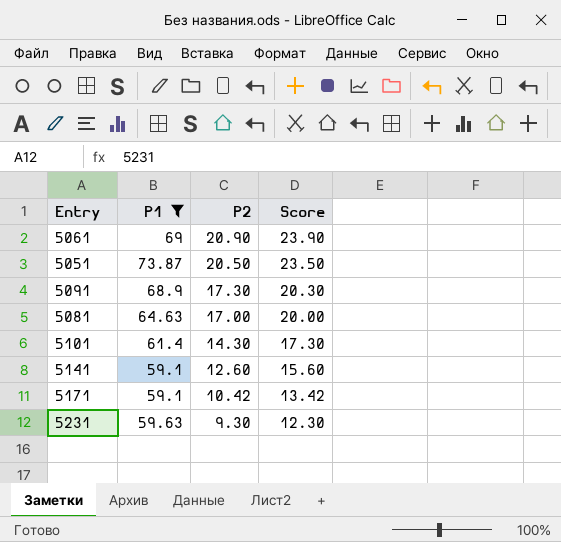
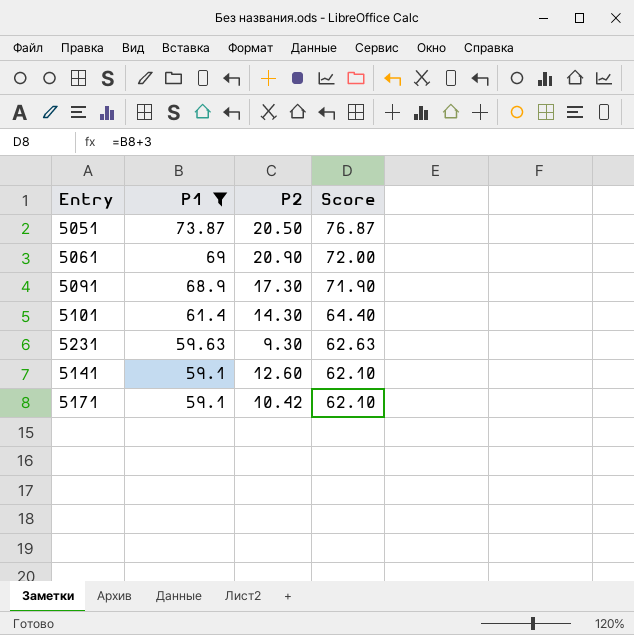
row order: P2 descending -> P1 descending
column Score | formula: [P2] + 3 -> [P1] + 3
row 5081: 64.63 | 17.00 | 20.00 -> none

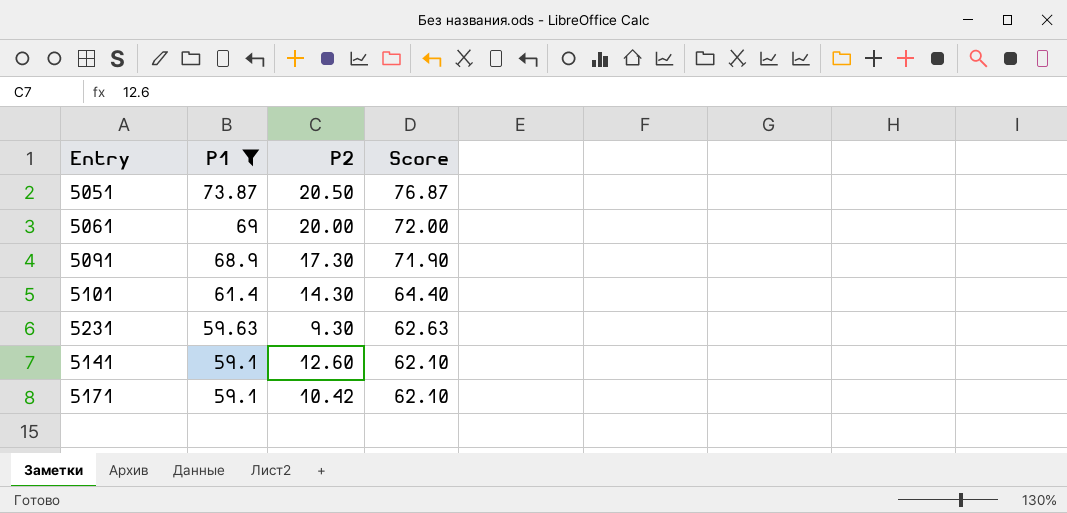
5061 | P2: 20.90 -> 20.00

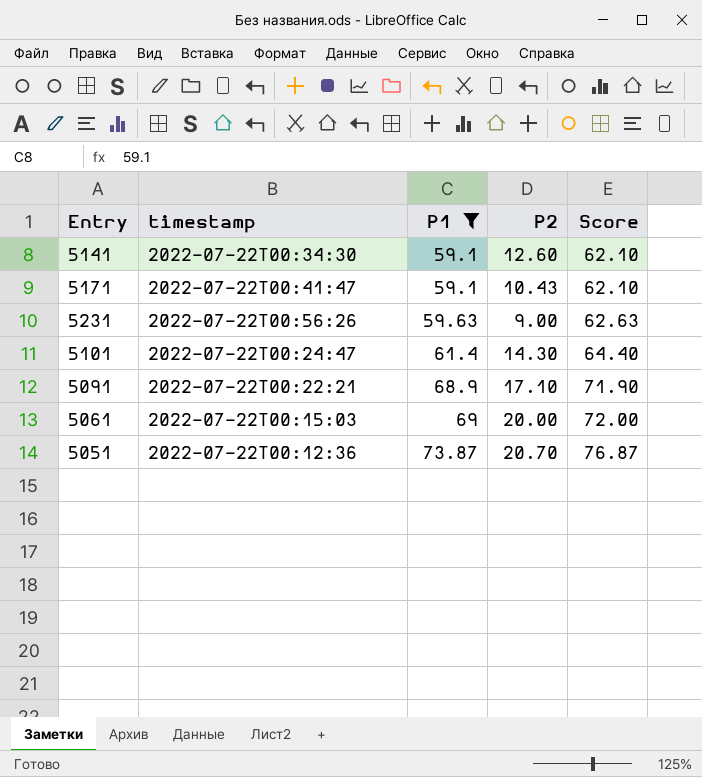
row order: P1 descending -> P1 ascending
column timestamp | position: none -> 2
5171 | P2: 10.42 -> 10.43
5231 | P2: 9.30 -> 9.00
5091 | P2: 17.30 -> 17.10
5051 | P2: 20.50 -> 20.70

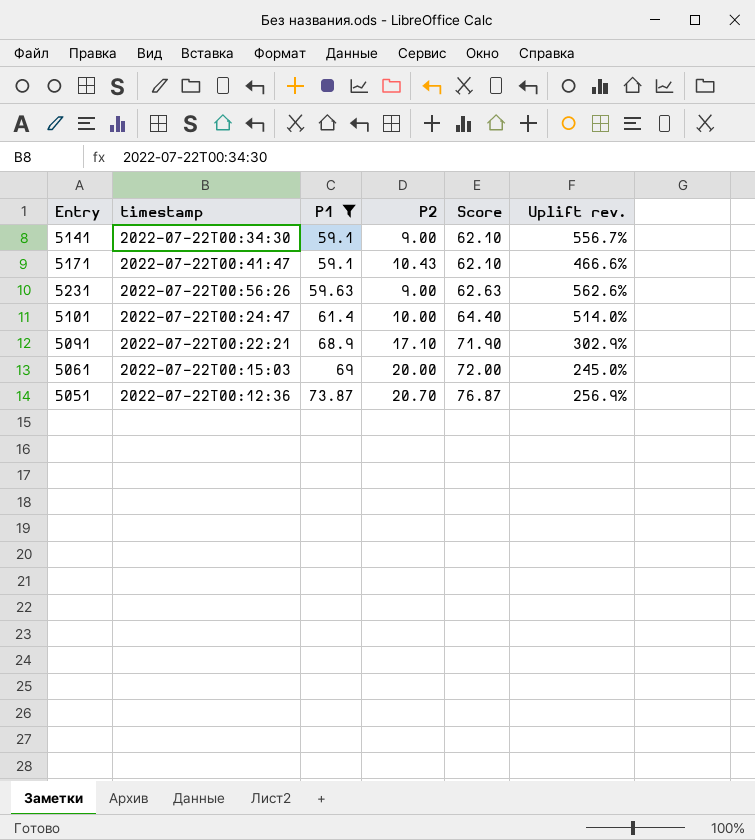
column Uplift rev. | formula: none -> ([P1] - [P2]) / [P2]
5141 | P2: 12.60 -> 9.00
5101 | P2: 14.30 -> 10.00

